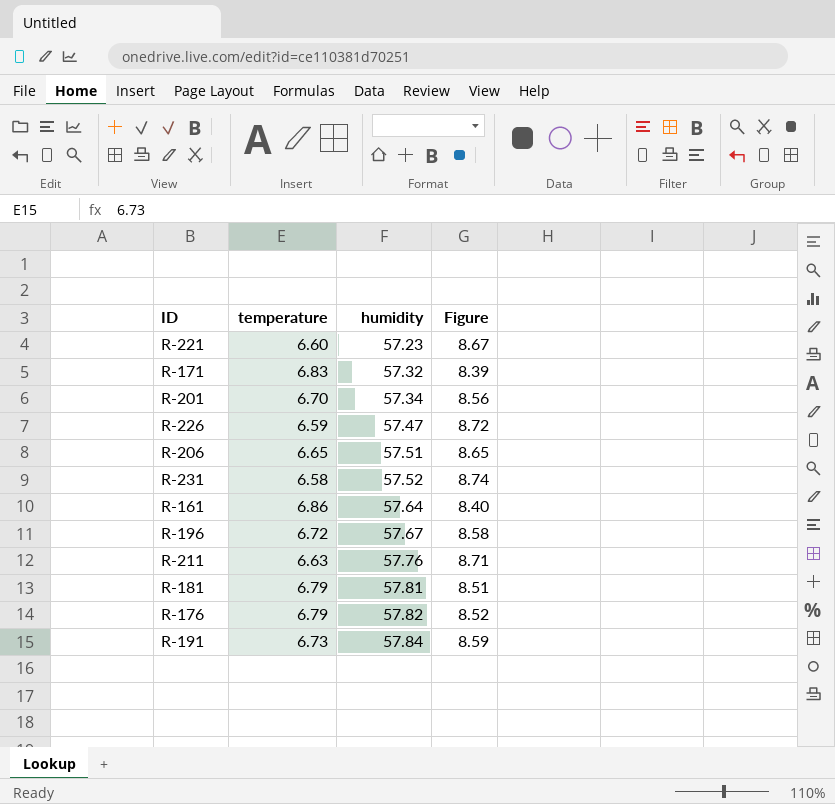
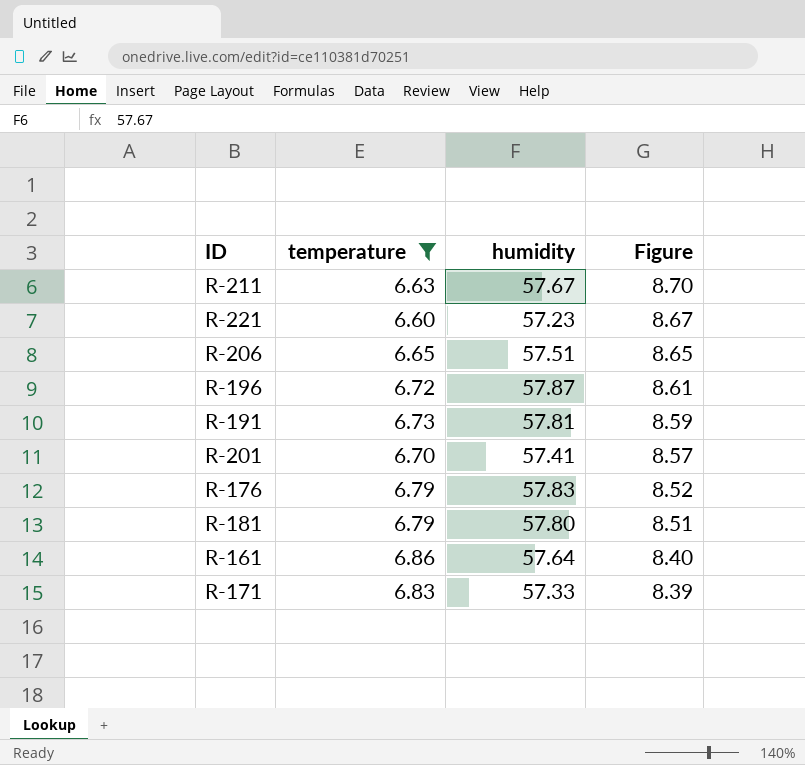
filter: none -> temperature >= 6.60
row order: humidity ascending -> Figure descending
R-211 | humidity: 57.76 -> 57.67
R-211 | Figure: 8.71 -> 8.70
R-196 | humidity: 57.67 -> 57.87
R-196 | Figure: 8.58 -> 8.61
R-191 | humidity: 57.84 -> 57.81
R-201 | humidity: 57.34 -> 57.41
R-201 | Figure: 8.56 -> 8.57
R-176 | humidity: 57.82 -> 57.83
R-181 | humidity: 57.81 -> 57.80
R-171 | humidity: 57.32 -> 57.33

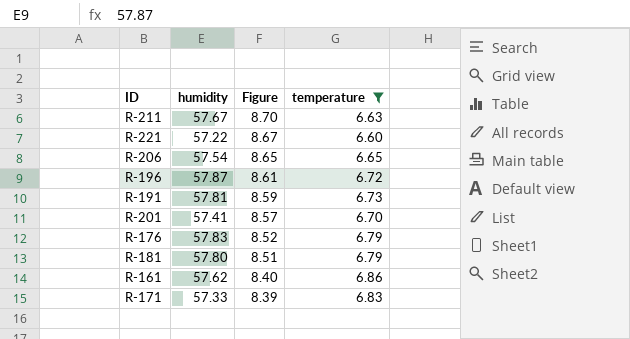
column temperature | position: 2 -> 4
R-221 | humidity: 57.23 -> 57.22
R-206 | humidity: 57.51 -> 57.54
R-161 | humidity: 57.64 -> 57.62

